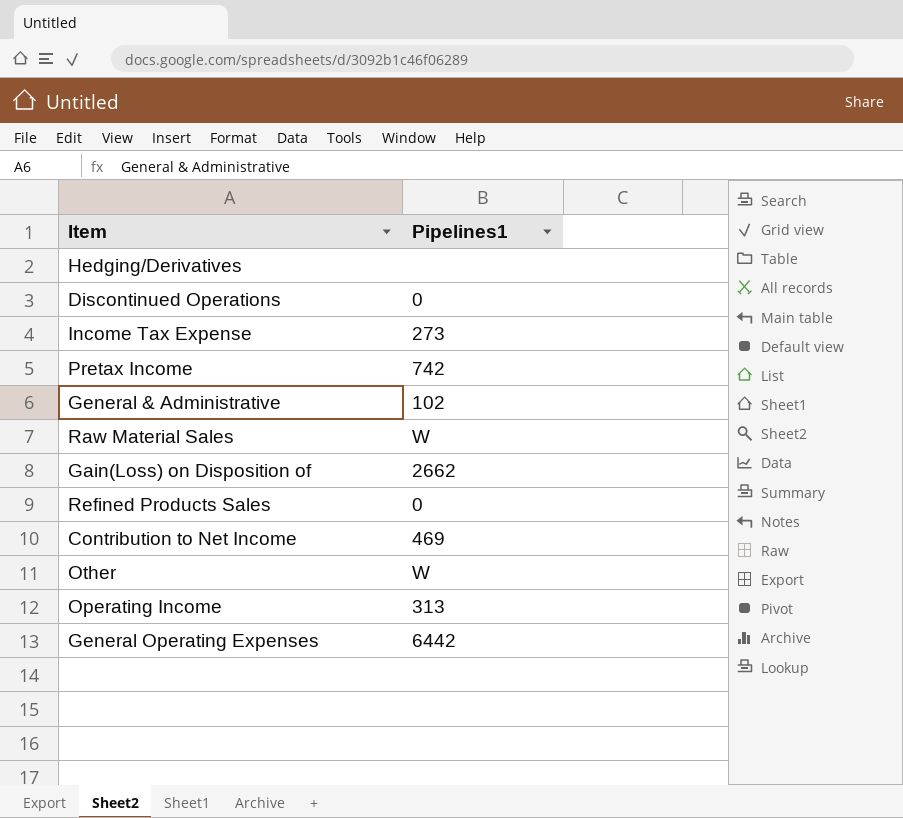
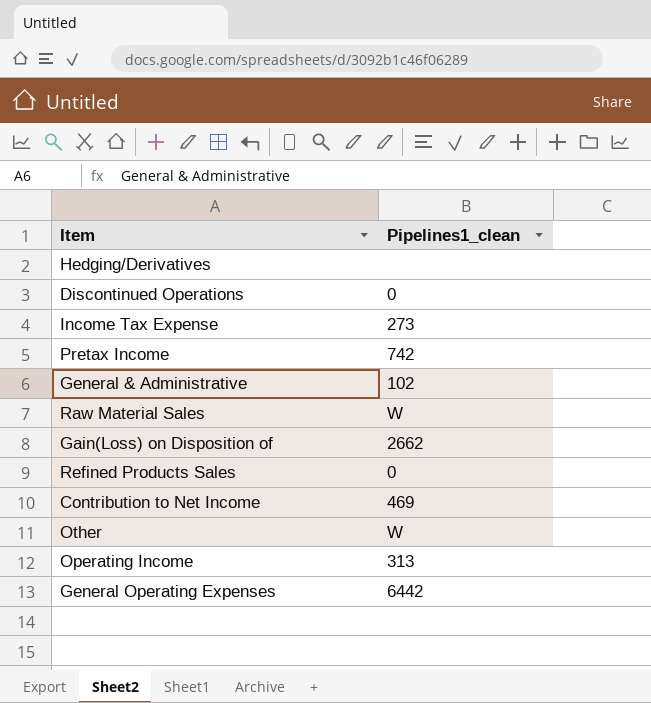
column name: Pipelines1 -> Pipelines1_clean

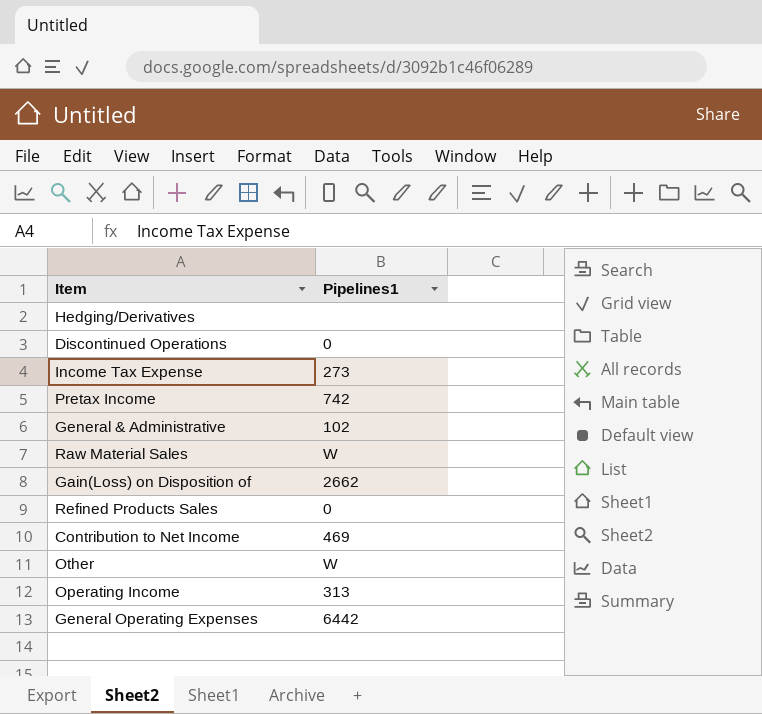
column name: Pipelines1_clean -> Pipelines1

